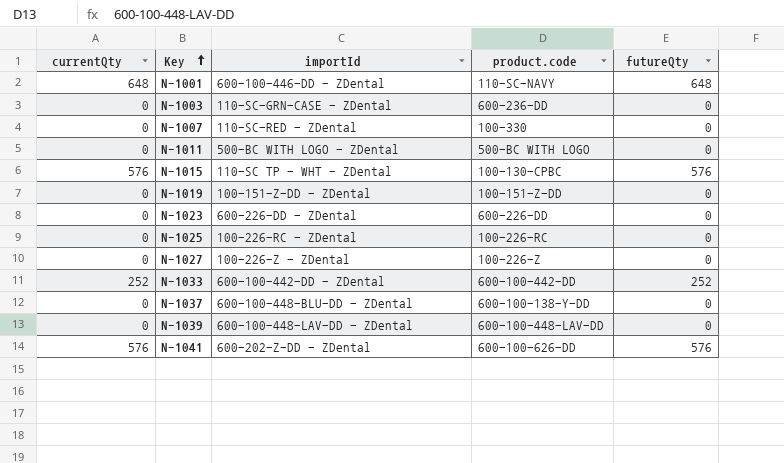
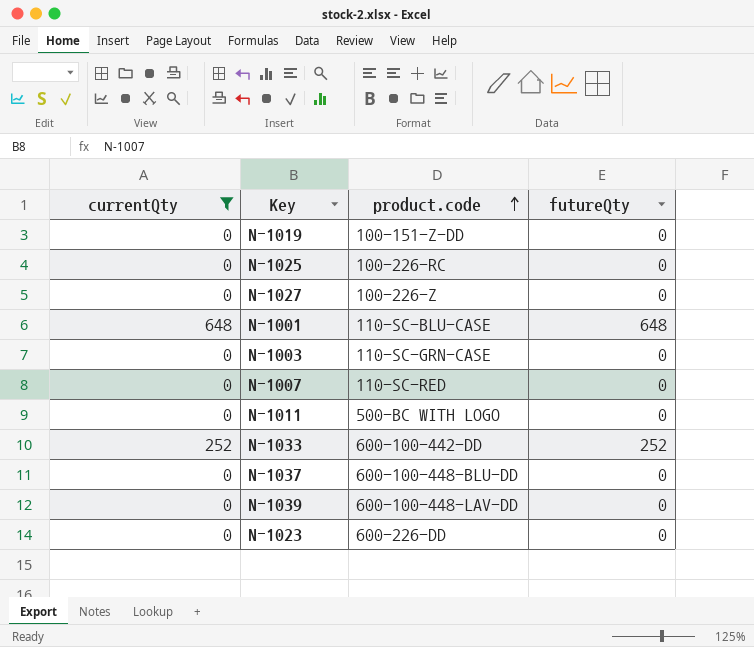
filter: none -> currentQty != 576
row order: Key ascending -> product.code ascending
column importId | position: 3 -> none
N-1001 | product.code: 110-SC-NAVY -> 110-SC-BLU-CASE
N-1003 | product.code: 600-236-DD -> 110-SC-GRN-CASE
N-1007 | product.code: 100-330 -> 110-SC-RED
N-1037 | product.code: 600-100-138-Y-DD -> 600-100-448-BLU-DD

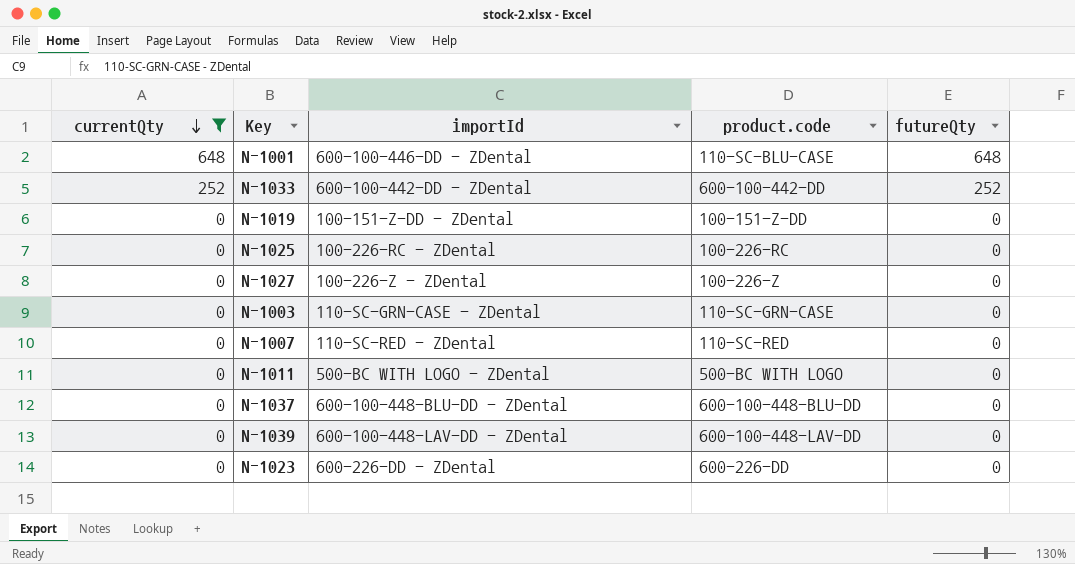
row order: product.code ascending -> currentQty descending
column importId | position: none -> 3

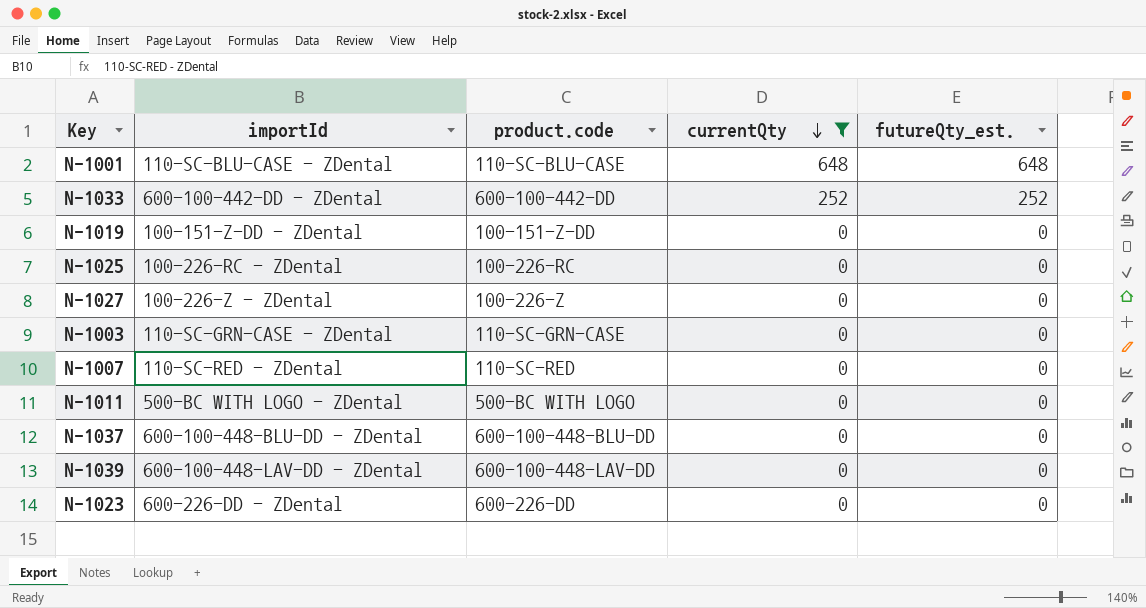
column currentQty | position: 1 -> 4
column name: futureQty -> futureQty_est.
N-1001 | importId: 600-100-446-DD - ZDental -> 110-SC-BLU-CASE - ZDental

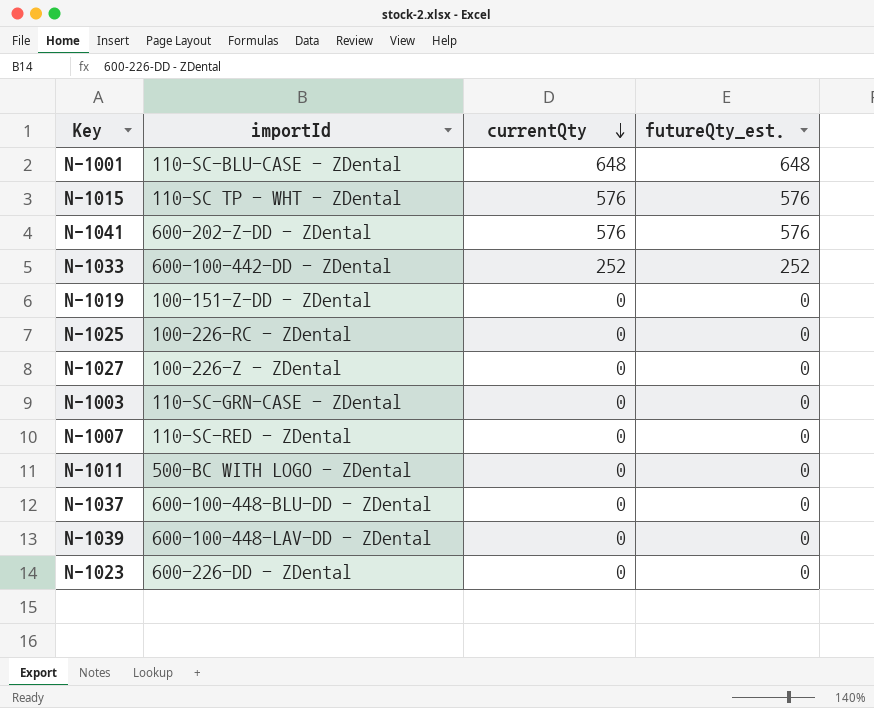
filter: currentQty != 576 -> none
column product.code | position: 3 -> none

